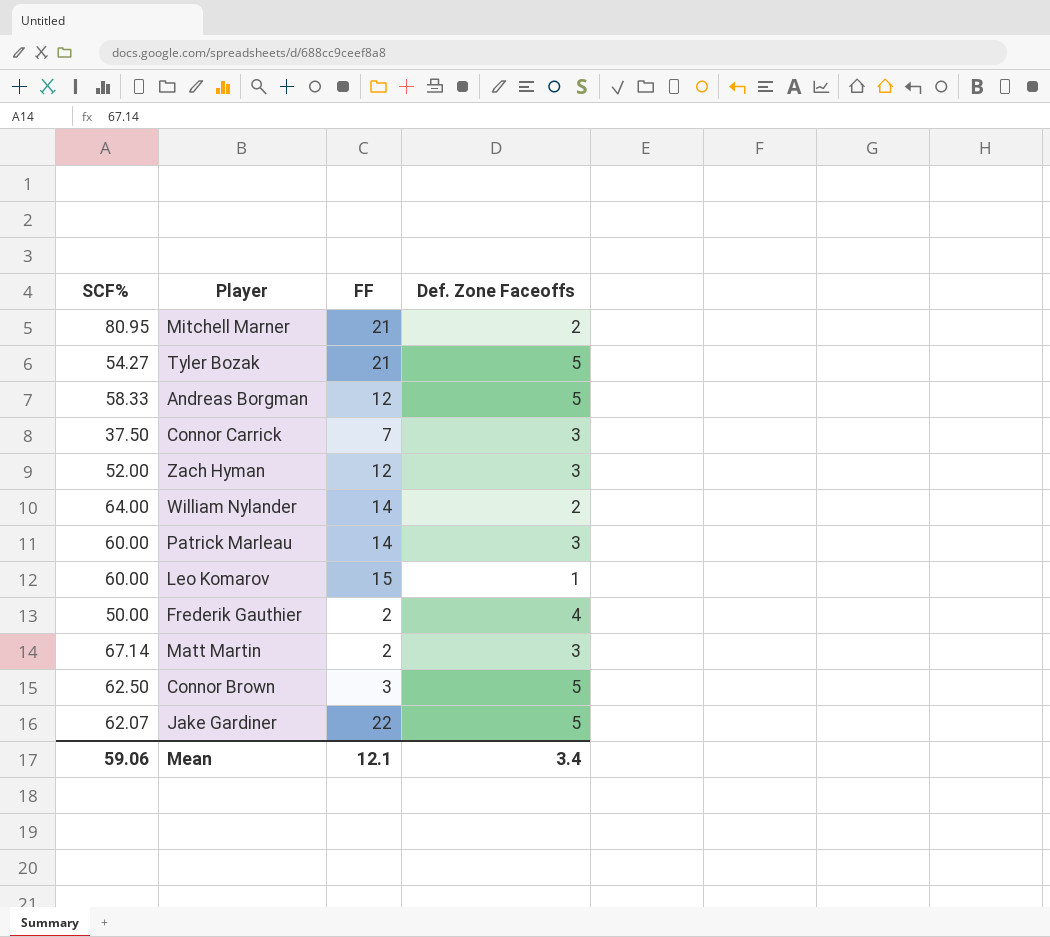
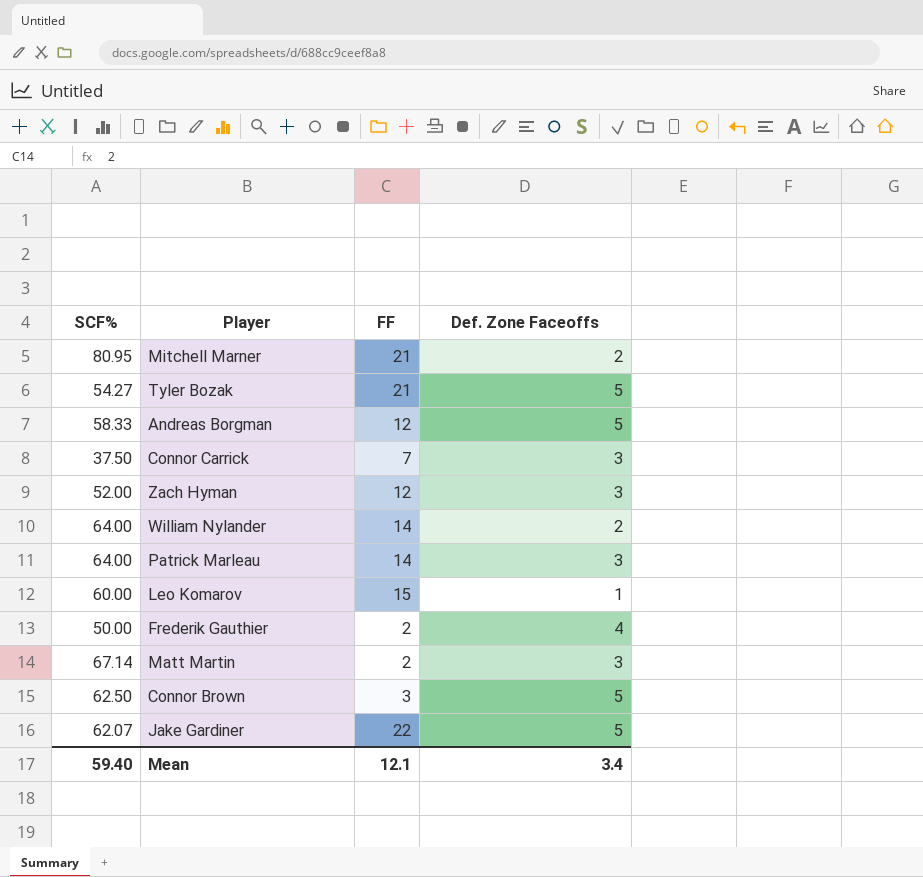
Patrick Marleau | SCF%: 60.00 -> 64.00
Mean | SCF%: 59.06 -> 59.40

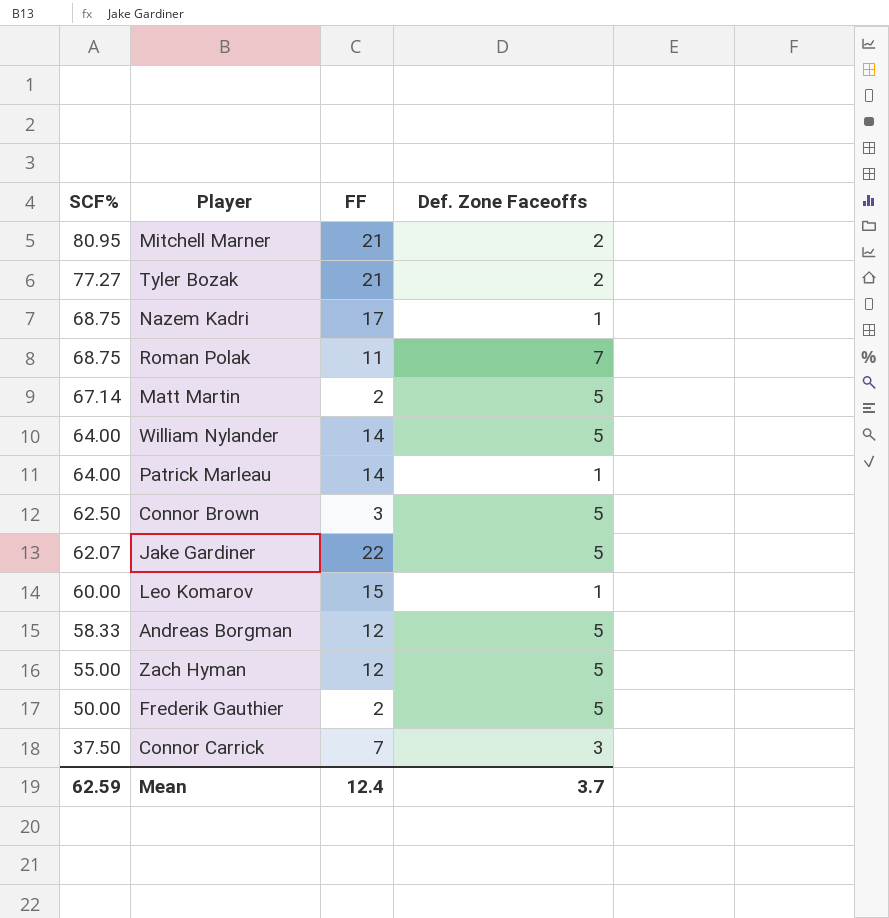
row order: none -> SCF% descending
Tyler Bozak | SCF%: 54.27 -> 77.27
Tyler Bozak | Def. Zone Faceoffs: 5 -> 2
row Nazem Kadri: none -> 68.75 | 17 | 1
row Roman Polak: none -> 68.75 | 11 | 7
Matt Martin | Def. Zone Faceoffs: 3 -> 5
William Nylander | Def. Zone Faceoffs: 2 -> 5
Patrick Marleau | Def. Zone Faceoffs: 3 -> 1
Zach Hyman | SCF%: 52.00 -> 55.00
Zach Hyman | Def. Zone Faceoffs: 3 -> 5
Frederik Gauthier | Def. Zone Faceoffs: 4 -> 5
Mean | SCF%: 59.40 -> 62.59
Mean | FF: 12.1 -> 12.4
Mean | Def. Zone Faceoffs: 3.4 -> 3.7

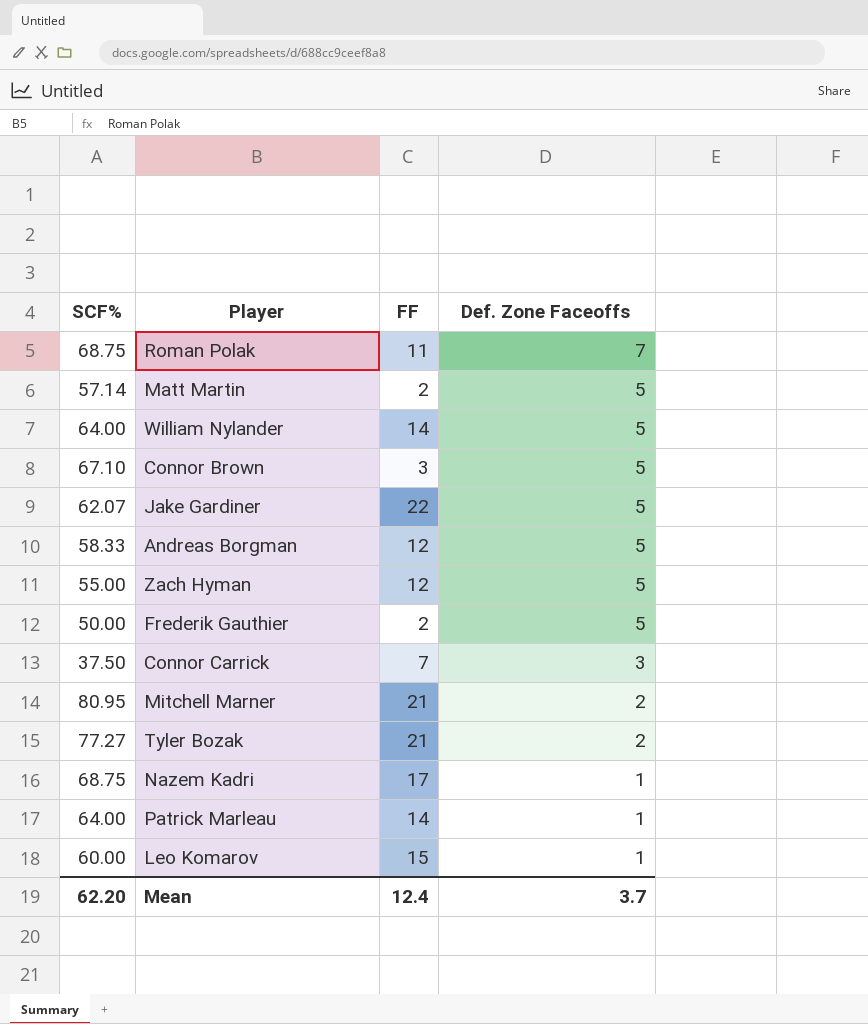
row order: SCF% descending -> Def. Zone Faceoffs descending
Matt Martin | SCF%: 67.14 -> 57.14
Connor Brown | SCF%: 62.50 -> 67.10
Mean | SCF%: 62.59 -> 62.20

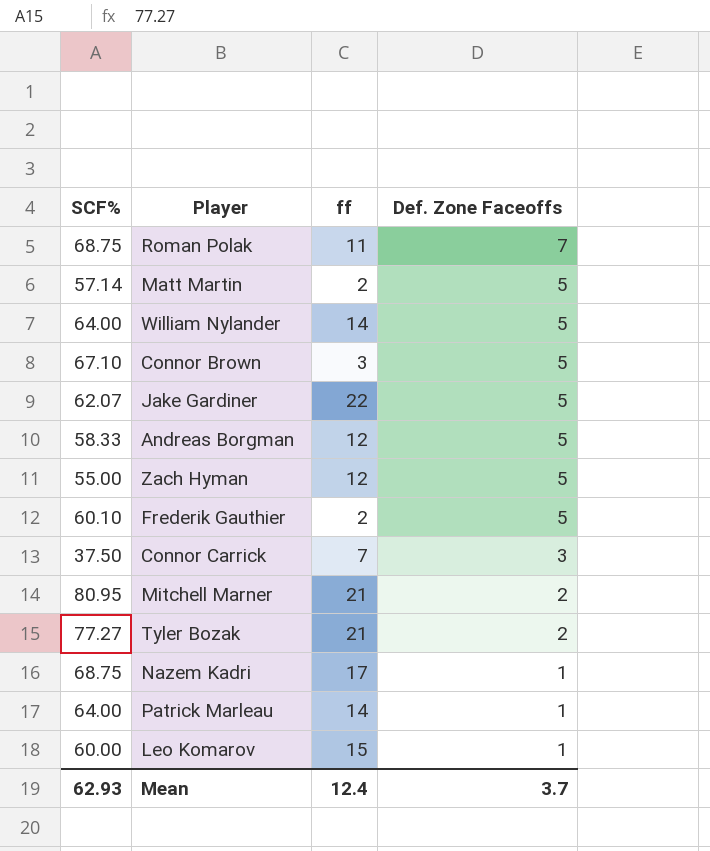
column name: FF -> ff
Frederik Gauthier | SCF%: 50.00 -> 60.10
Mean | SCF%: 62.20 -> 62.93

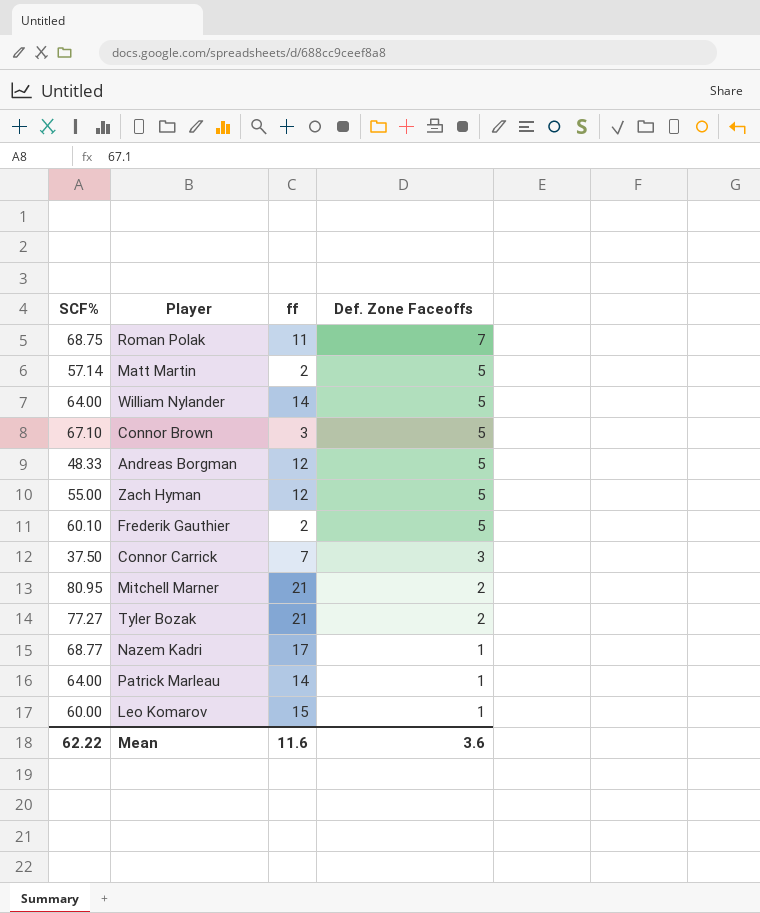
row Jake Gardiner: 62.07 | 22 | 5 -> none
Andreas Borgman | SCF%: 58.33 -> 48.33
Nazem Kadri | SCF%: 68.75 -> 68.77
Mean | SCF%: 62.93 -> 62.22
Mean | ff: 12.4 -> 11.6
Mean | Def. Zone Faceoffs: 3.7 -> 3.6

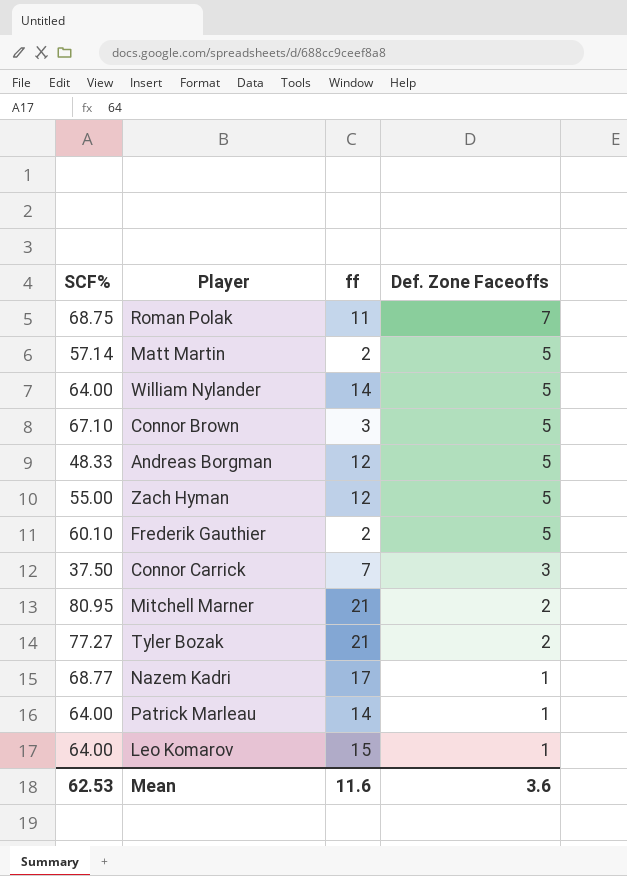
Leo Komarov | SCF%: 60.00 -> 64.00
Mean | SCF%: 62.22 -> 62.53

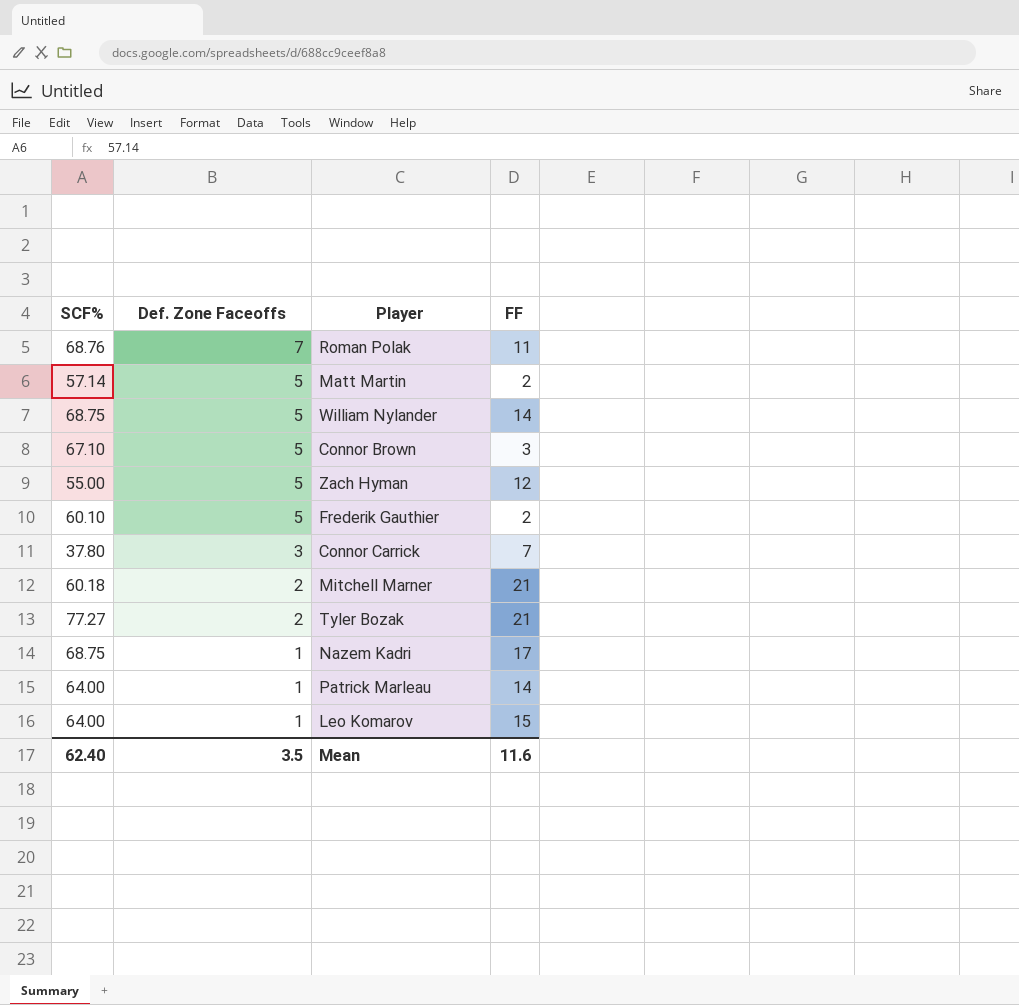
column Def. Zone Faceoffs | position: 4 -> 2
column name: ff -> FF
row Andreas Borgman: 48.33 | 12 | 5 -> none
Roman Polak | SCF%: 68.75 -> 68.76
William Nylander | SCF%: 64.00 -> 68.75
Connor Carrick | SCF%: 37.50 -> 37.80
Mitchell Marner | SCF%: 80.95 -> 60.18
Nazem Kadri | SCF%: 68.77 -> 68.75
Mean | SCF%: 62.53 -> 62.40
Mean | Def. Zone Faceoffs: 3.6 -> 3.5

